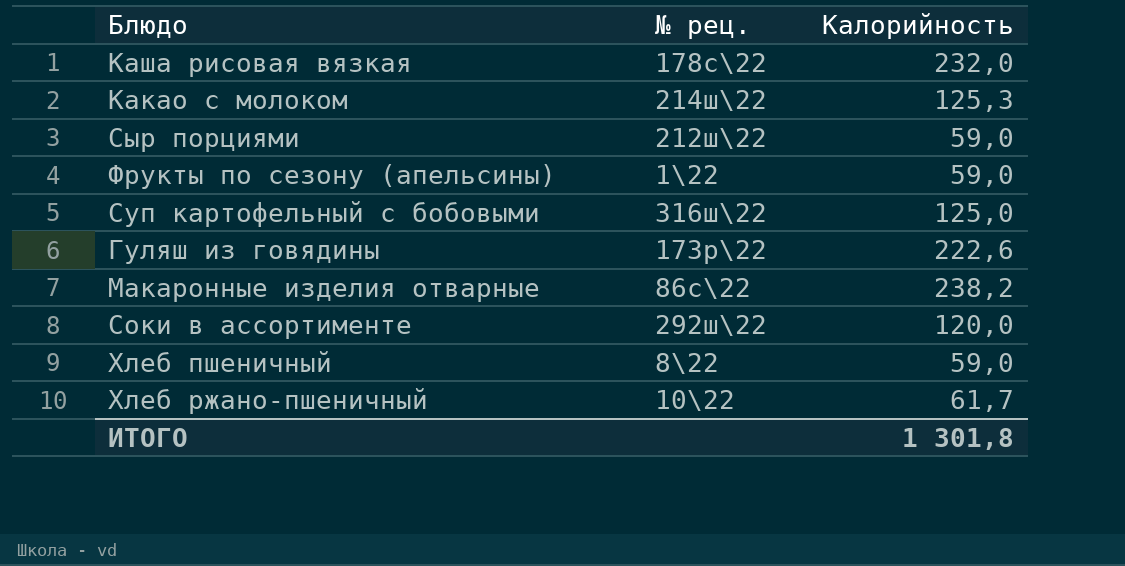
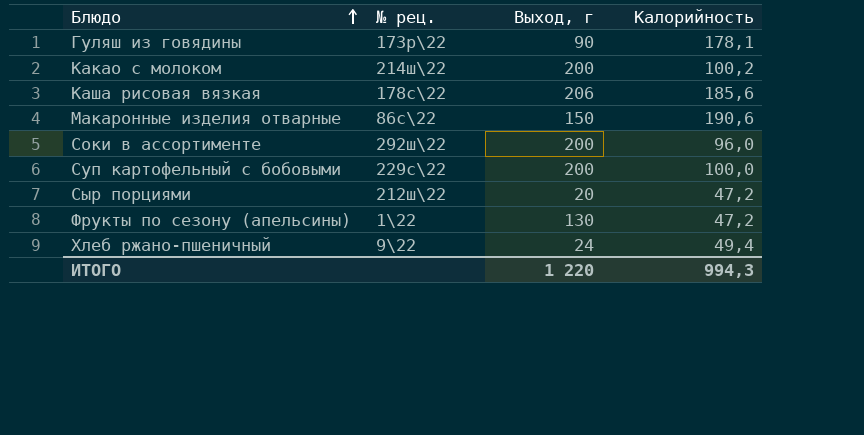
row order: none -> Блюдо ascending
column Выход, г | position: none -> 3
row Хлеб пшеничный: 8\22 | 59,0 -> none
Гуляш из говядины | Калорийность: 222,6 -> 178,1
Какао с молоком | Калорийность: 125,3 -> 100,2
Каша рисовая вязкая | Калорийность: 232,0 -> 185,6
Макаронные изделия отварные | Калорийность: 238,2 -> 190,6
Соки в ассортименте | Калорийность: 120,0 -> 96,0
Суп картофельный с бобовыми | № рец.: 316ш\22 -> 229с\22
Суп картофельный с бобовыми | Калорийность: 125,0 -> 100,0
Сыр порциями | Калорийность: 59,0 -> 47,2
Фрукты по сезону (апельсины) | Калорийность: 59,0 -> 47,2
Хлеб ржано-пшеничный | № рец.: 10\22 -> 9\22
Хлеб ржано-пшеничный | Калорийность: 61,7 -> 49,4
ИТОГО | Калорийность: 1 301,8 -> 994,3

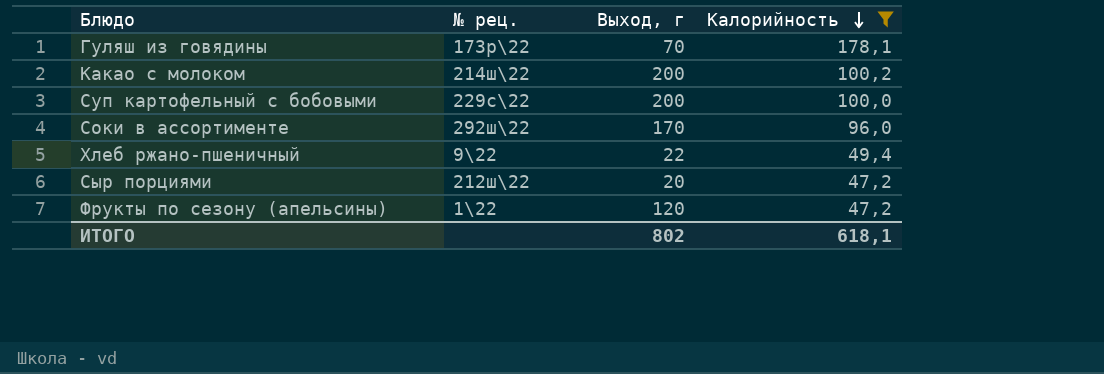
filter: none -> Калорийность <= 178,1
row order: Блюдо ascending -> Калорийность descending
Гуляш из говядины | Выход, г: 90 -> 70
Соки в ассортименте | Выход, г: 200 -> 170
Хлеб ржано-пшеничный | Выход, г: 24 -> 22
Фрукты по сезону (апельсины) | Выход, г: 130 -> 120
ИТОГО | Выход, г: 1 220 -> 802
ИТОГО | Калорийность: 994,3 -> 618,1

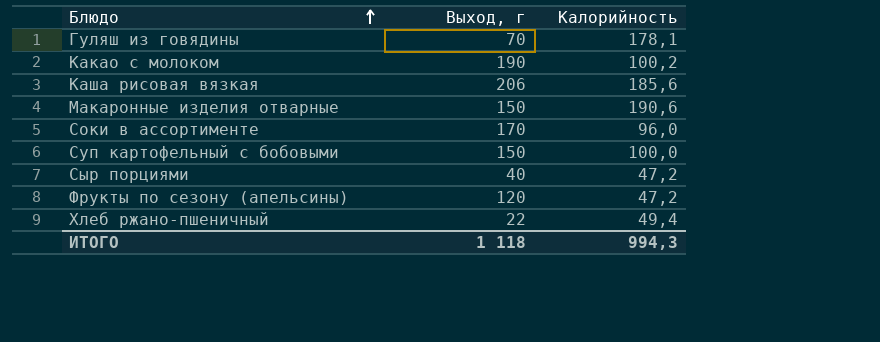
filter: Калорийность <= 178,1 -> none
row order: Калорийность descending -> Блюдо ascending
column № рец. | position: 2 -> none
Какао с молоком | Выход, г: 200 -> 190
Суп картофельный с бобовыми | Выход, г: 200 -> 150
Сыр порциями | Выход, г: 20 -> 40
ИТОГО | Выход, г: 802 -> 1 118
ИТОГО | Калорийность: 618,1 -> 994,3

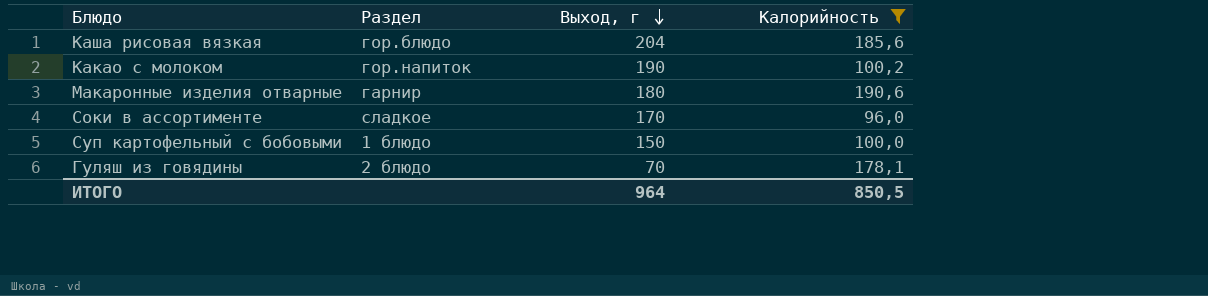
filter: none -> Калорийность >= 96,0
row order: Блюдо ascending -> Выход, г descending
column Раздел | position: none -> 2
Каша рисовая вязкая | Выход, г: 206 -> 204
Макаронные изделия отварные | Выход, г: 150 -> 180
ИТОГО | Выход, г: 1 118 -> 964
ИТОГО | Калорийность: 994,3 -> 850,5

